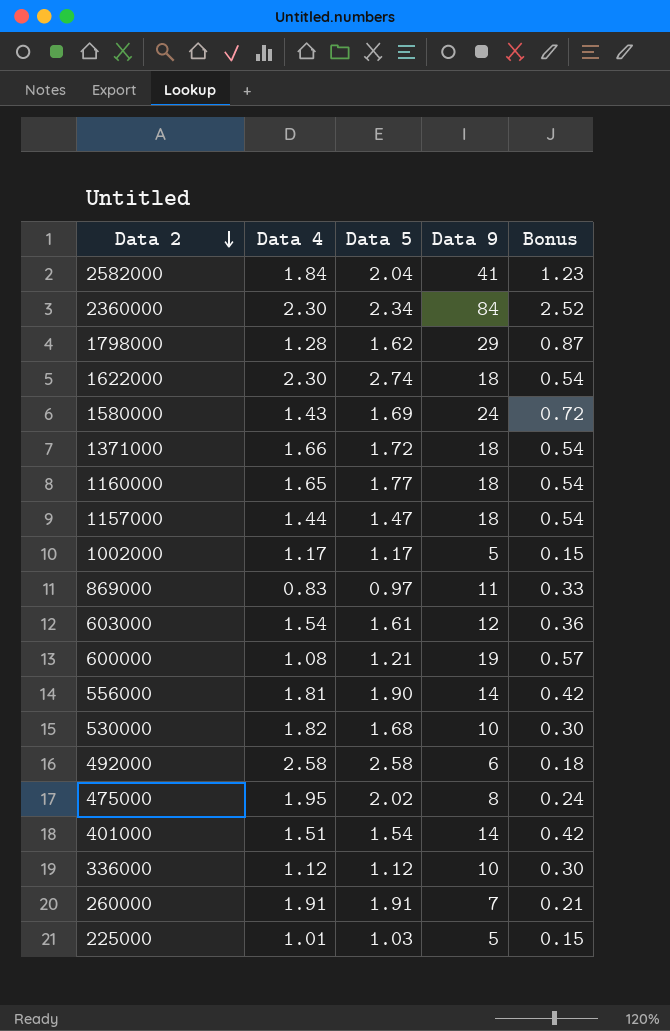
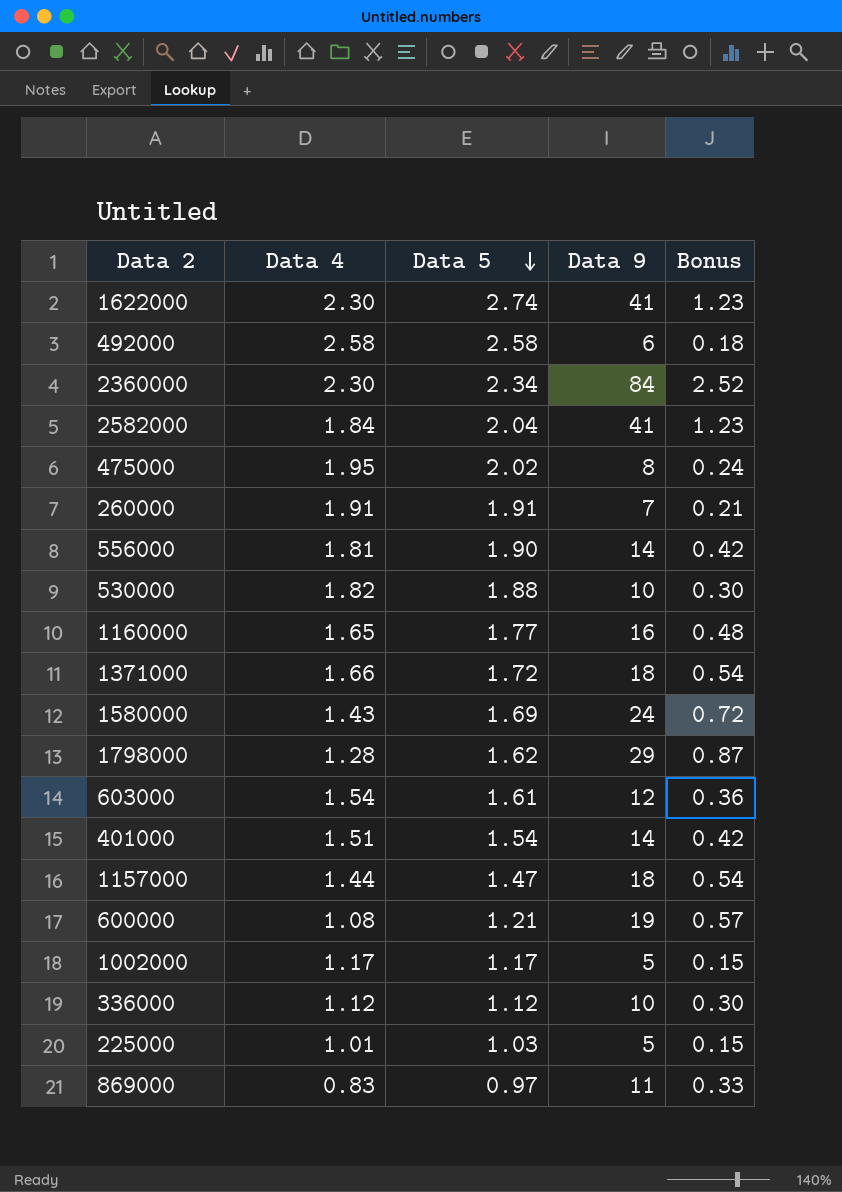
row order: Data 2 descending -> Data 5 descending
1622000 | Data 9: 18 -> 41
1622000 | Bonus: 0.54 -> 1.23
530000 | Data 5: 1.68 -> 1.88
1160000 | Data 9: 18 -> 16
1160000 | Bonus: 0.54 -> 0.48

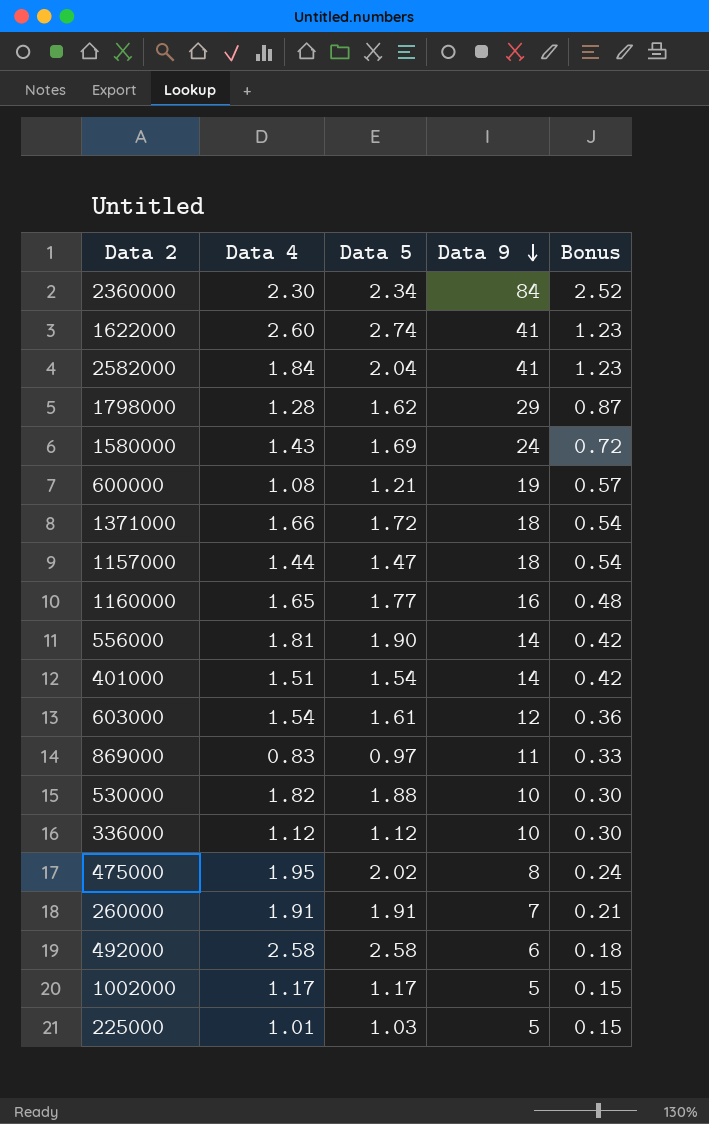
row order: Data 5 descending -> Data 9 descending
1622000 | Data 4: 2.30 -> 2.60

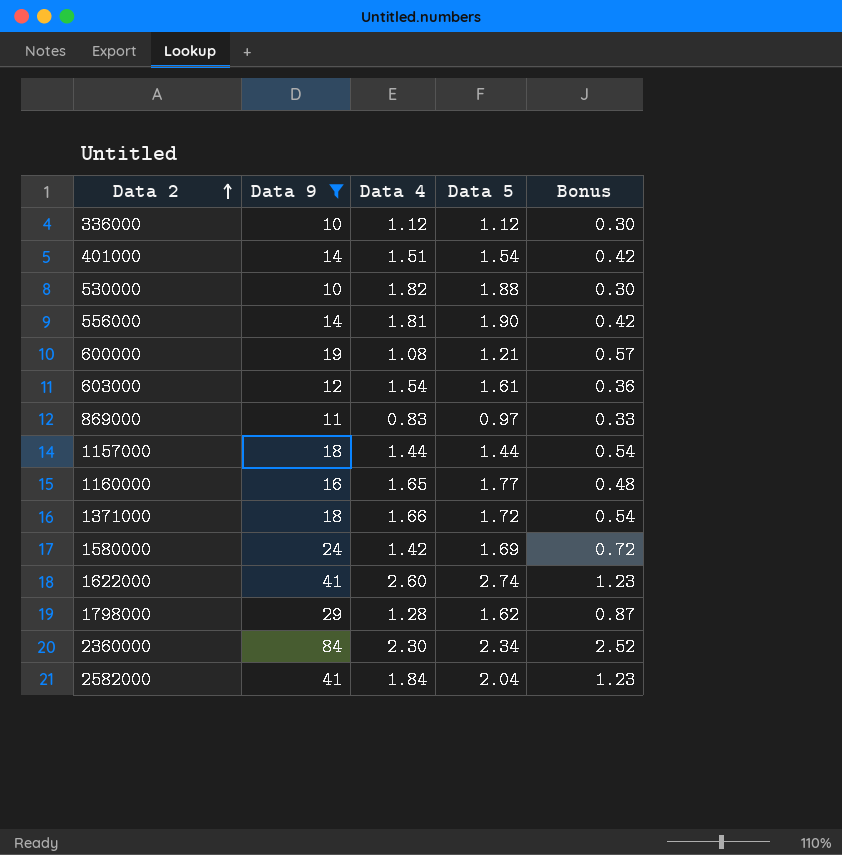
filter: none -> Data 9 >= 10
row order: Data 9 descending -> Data 2 ascending
column Data 9 | position: 4 -> 2
1157000 | Data 5: 1.47 -> 1.44
1580000 | Data 4: 1.43 -> 1.42

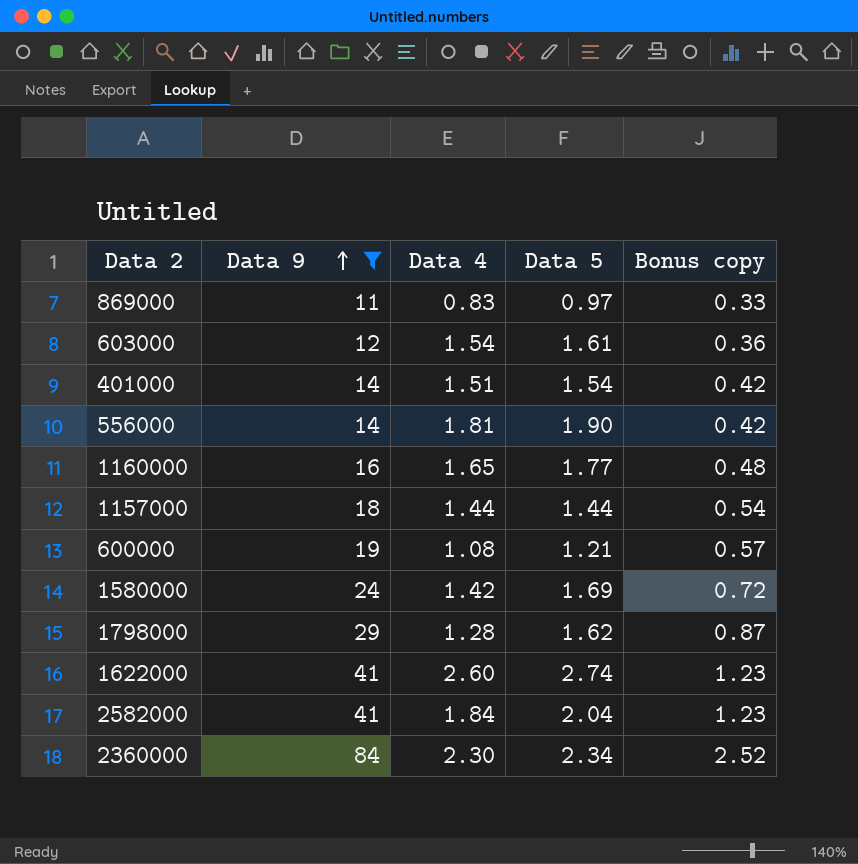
row order: Data 2 ascending -> Data 9 ascending
column name: Bonus -> Bonus copy
row 336000: 10 | 1.12 | 1.12 | 0.30 -> none
row 530000: 10 | 1.82 | 1.88 | 0.30 -> none
row 1371000: 18 | 1.66 | 1.72 | 0.54 -> none

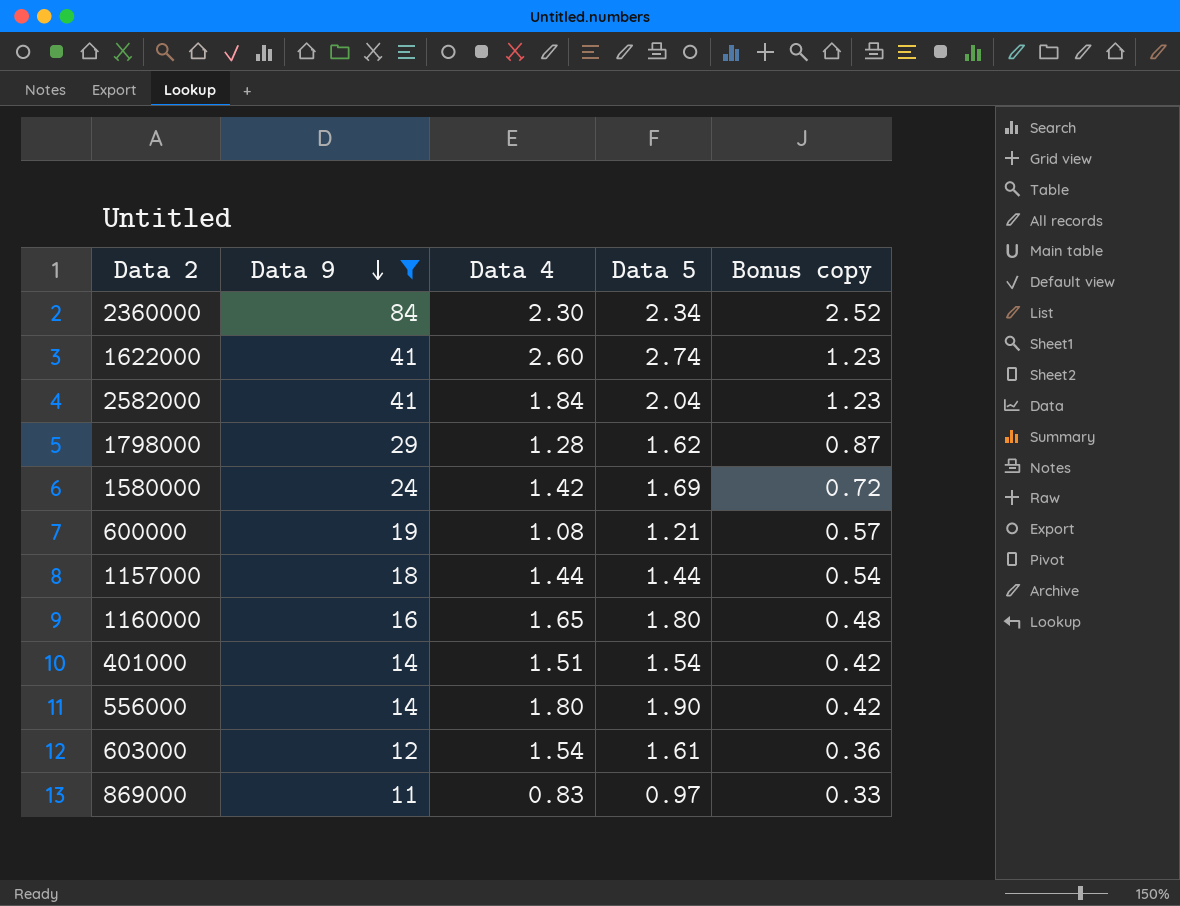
row order: Data 9 ascending -> Data 9 descending
1160000 | Data 5: 1.77 -> 1.80
556000 | Data 4: 1.81 -> 1.80

